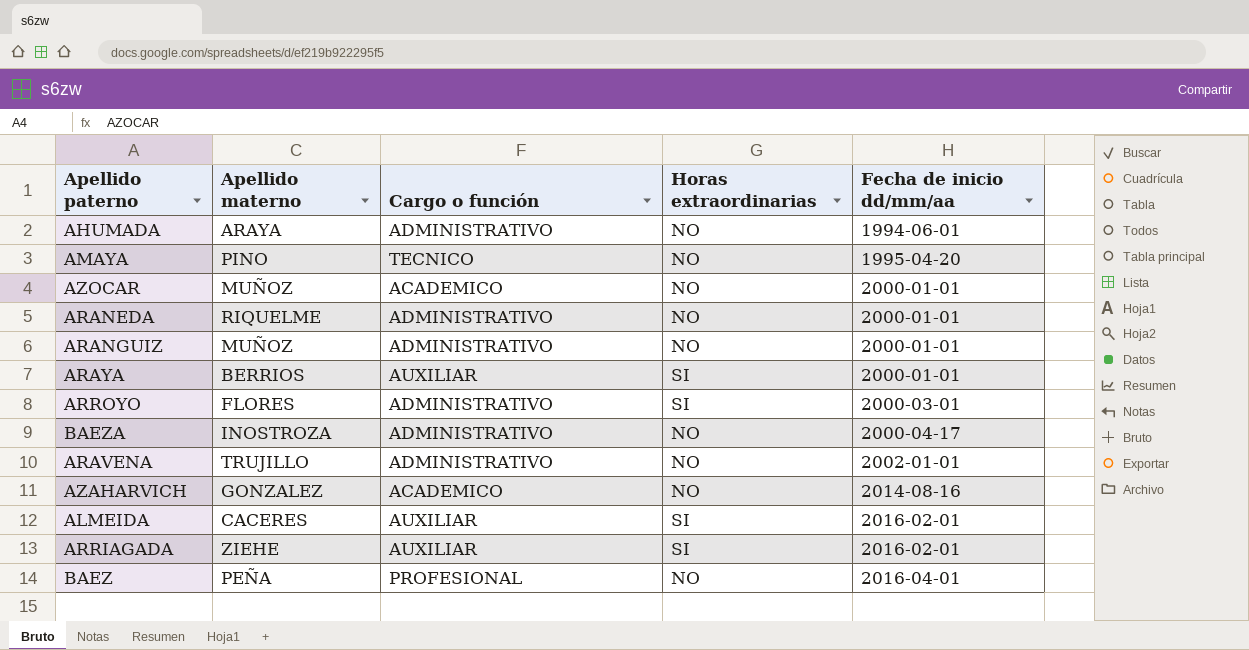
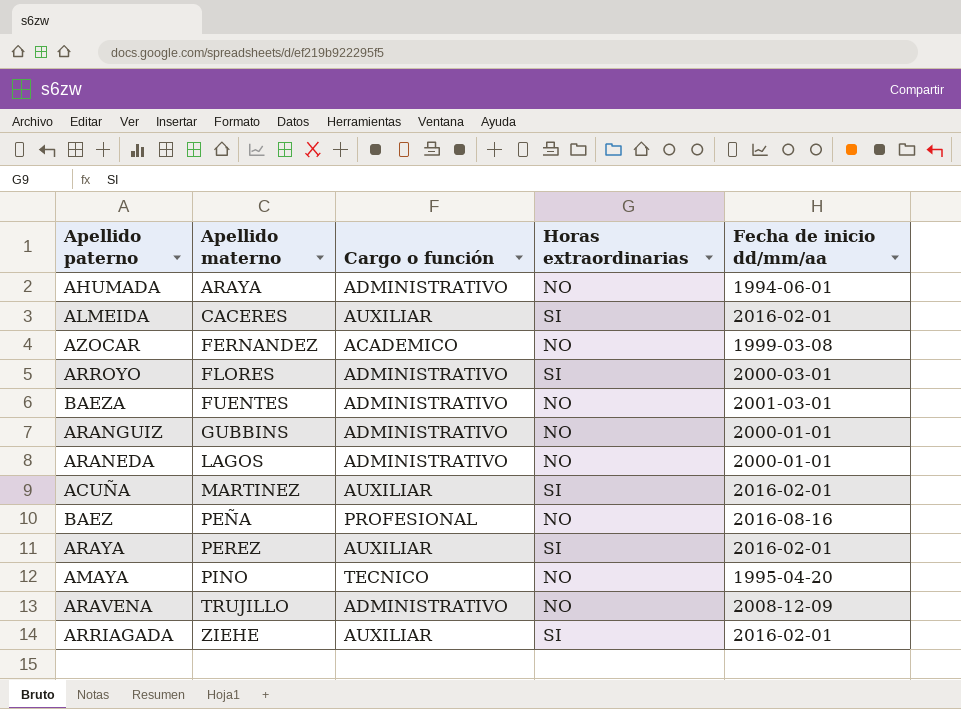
row order: Fecha de inicio dd/mm/aa ascending -> Apellido materno ascending
row AZAHARVICH: GONZALEZ | ACADEMICO | NO | 2014-08-16 -> none
AZOCAR | Apellido materno: MUÑOZ -> FERNANDEZ
AZOCAR | Fecha de inicio dd/mm/aa: 2000-01-01 -> 1999-03-08
BAEZA | Apellido materno: INOSTROZA -> FUENTES
BAEZA | Fecha de inicio dd/mm/aa: 2000-04-17 -> 2001-03-01
ARANGUIZ | Apellido materno: MUÑOZ -> GUBBINS
ARANEDA | Apellido materno: RIQUELME -> LAGOS
row ACUÑA: none -> MARTINEZ | AUXILIAR | SI | 2016-02-01
BAEZ | Fecha de inicio dd/mm/aa: 2016-04-01 -> 2016-08-16
ARAYA | Apellido materno: BERRIOS -> PEREZ
ARAYA | Fecha de inicio dd/mm/aa: 2000-01-01 -> 2016-02-01
ARAVENA | Fecha de inicio dd/mm/aa: 2002-01-01 -> 2008-12-09

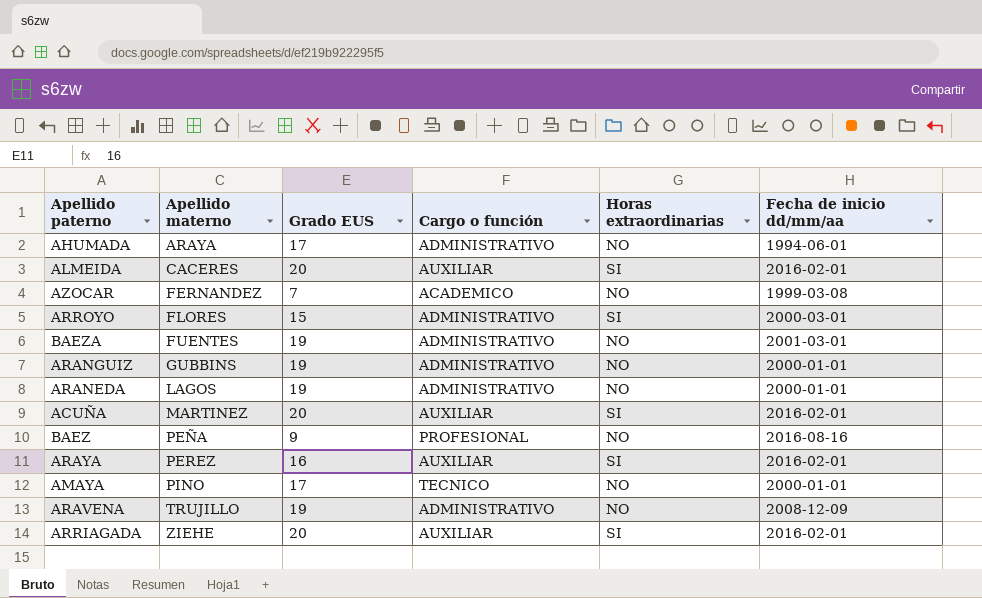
column Grado EUS | position: none -> 3
AMAYA | Fecha de inicio dd/mm/aa: 1995-04-20 -> 2000-01-01

